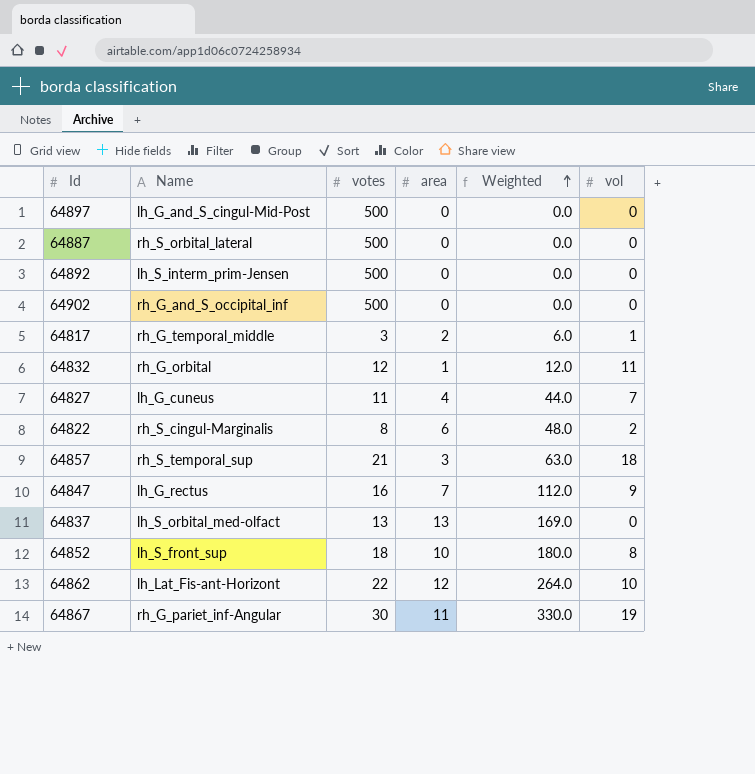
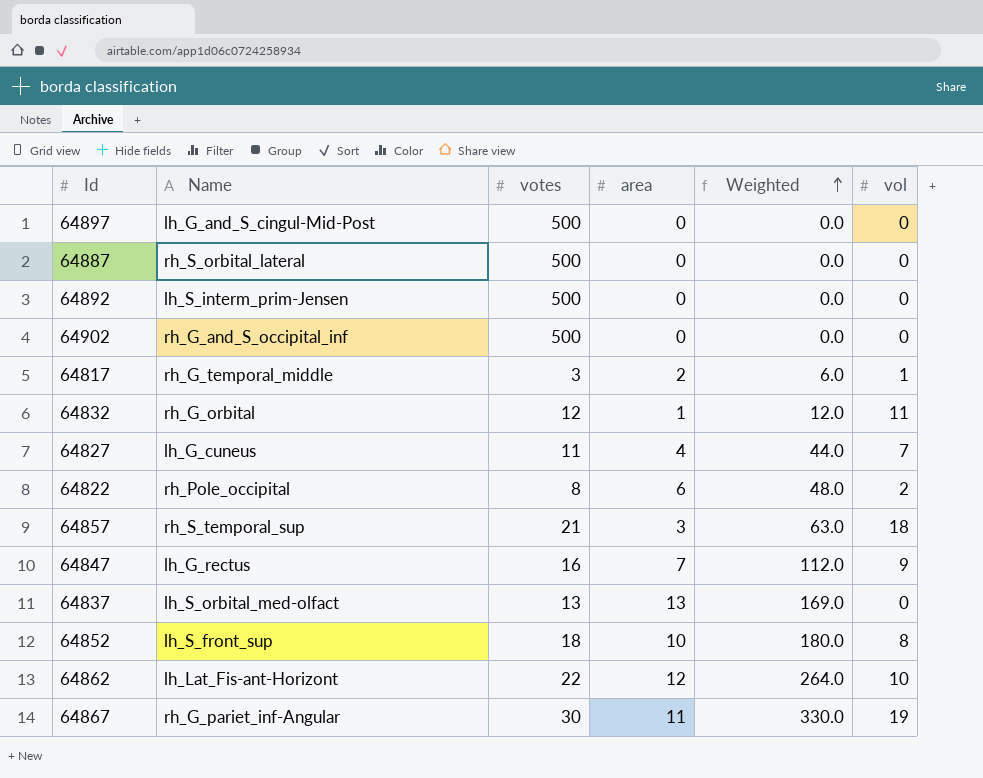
64822 | Name: rh_S_cingul-Marginalis -> rh_Pole_occipital

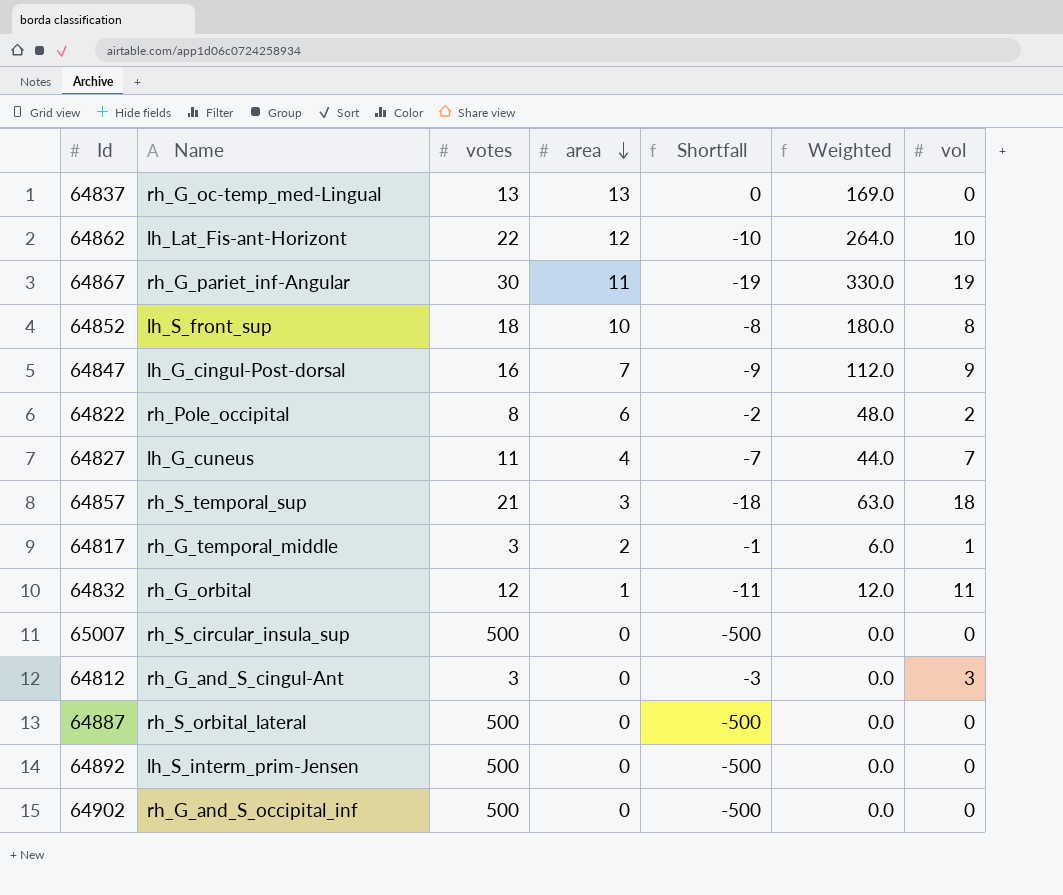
row order: Weighted ascending -> area descending
column Shortfall | formula: none -> [area] - [votes]
row 64897: lh_G_and_S_cingul-Mid-Post | 500 | 0 | 0.0 | 0 -> none
64837 | Name: lh_S_orbital_med-olfact -> rh_G_oc-temp_med-Lingual
64847 | Name: lh_G_rectus -> lh_G_cingul-Post-dorsal
row 65007: none -> rh_S_circular_insula_sup | 500 | 0 | -500 | 0.0 | 0
row 64812: none -> rh_G_and_S_cingul-Ant | 3 | 0 | -3 | 0.0 | 3

